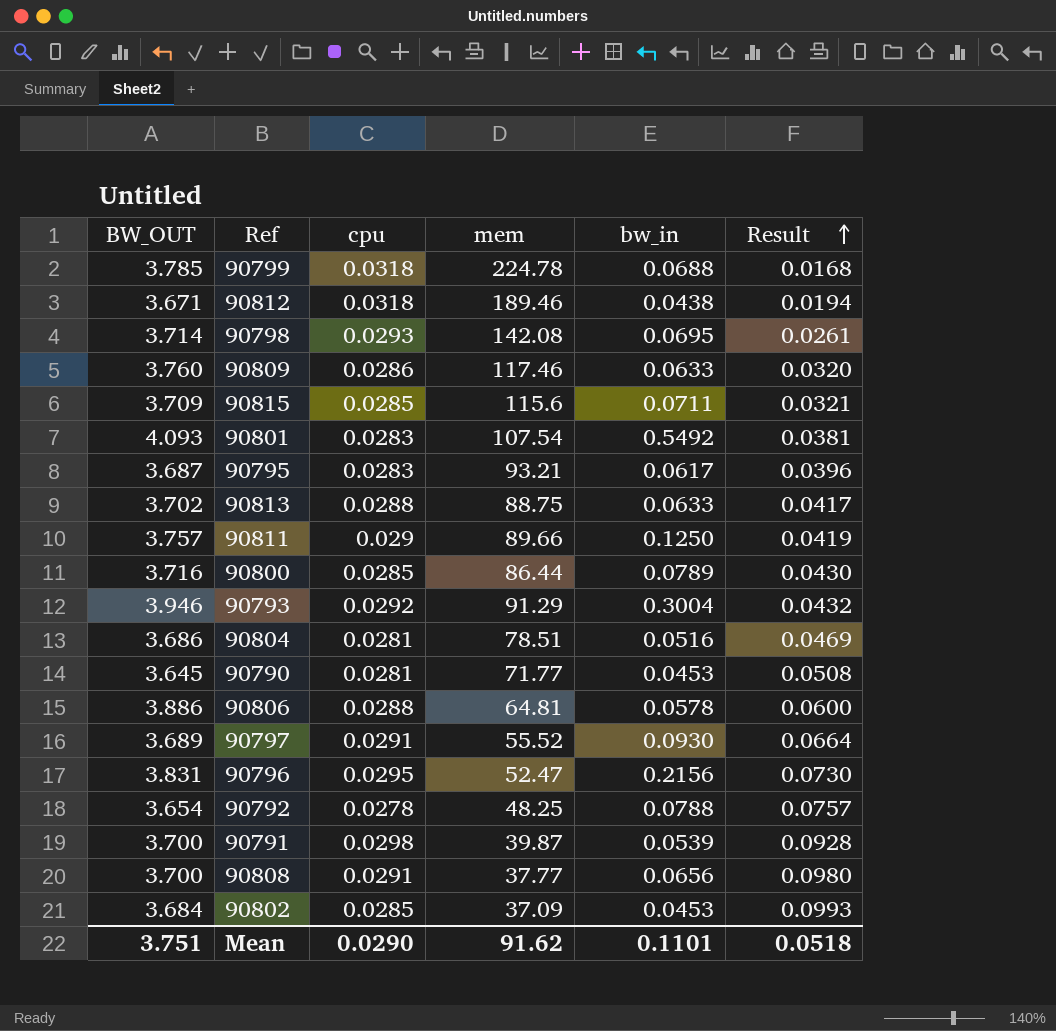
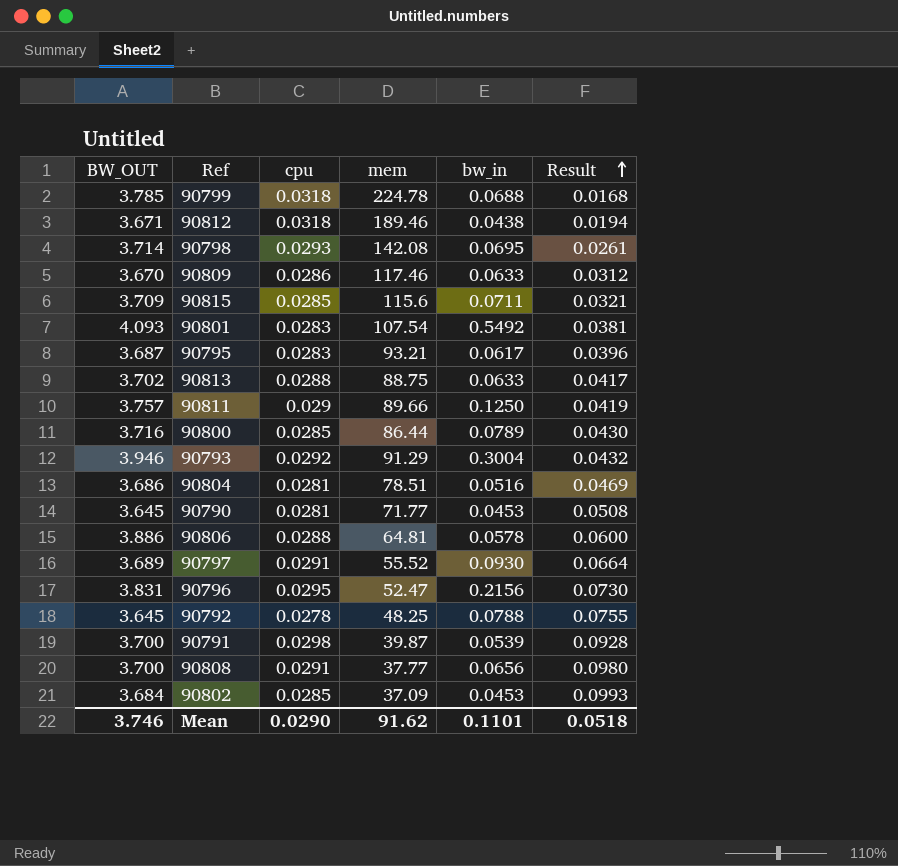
90809 | BW_OUT: 3.760 -> 3.670
90809 | Result: 0.0320 -> 0.0312
90792 | BW_OUT: 3.654 -> 3.645
90792 | Result: 0.0757 -> 0.0755
Mean | BW_OUT: 3.751 -> 3.746

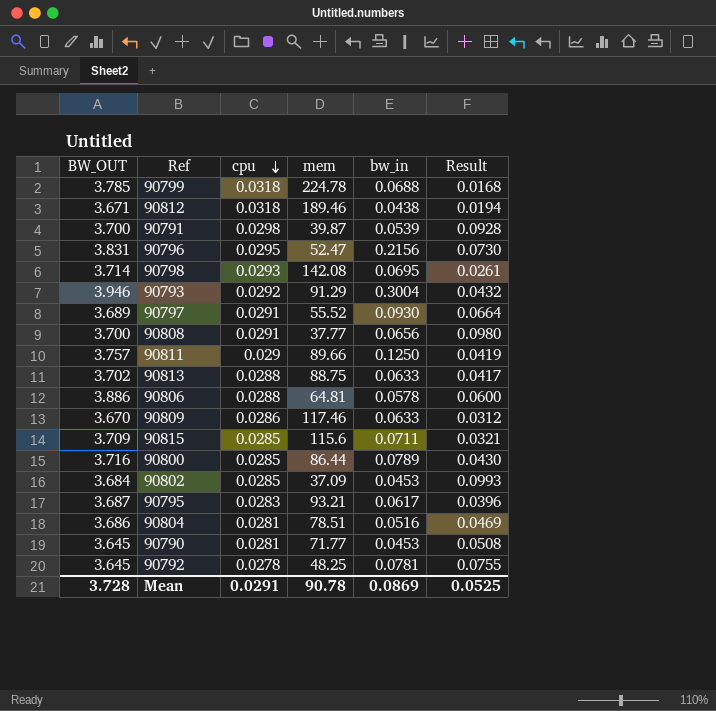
row order: Result ascending -> cpu descending
row 90801: 4.093 | 0.0283 | 107.54 | 0.5492 | 0.0381 -> none
90792 | bw_in: 0.0788 -> 0.0781
Mean | BW_OUT: 3.746 -> 3.728
Mean | cpu: 0.0290 -> 0.0291
Mean | mem: 91.62 -> 90.78
Mean | bw_in: 0.1101 -> 0.0869
Mean | Result: 0.0518 -> 0.0525

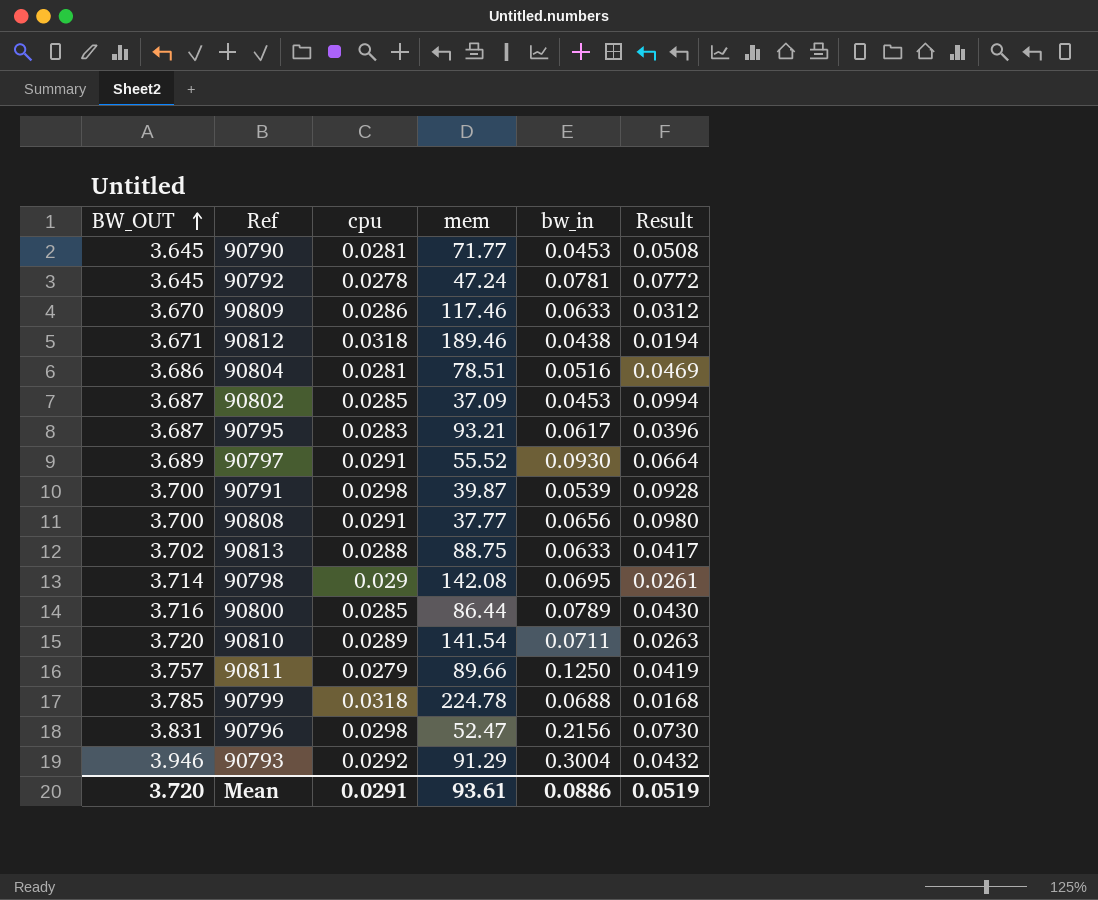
row order: cpu descending -> BW_OUT ascending
row 90806: 3.886 | 0.0288 | 64.81 | 0.0578 | 0.0600 -> none
row 90815: 3.709 | 0.0285 | 115.6 | 0.0711 | 0.0321 -> none
90792 | mem: 48.25 -> 47.24
90792 | Result: 0.0755 -> 0.0772
90802 | BW_OUT: 3.684 -> 3.687
90802 | Result: 0.0993 -> 0.0994
90798 | cpu: 0.0293 -> 0.029
row 90810: none -> 3.720 | 0.0289 | 141.54 | 0.0711 | 0.0263
90811 | cpu: 0.029 -> 0.0279
90796 | cpu: 0.0295 -> 0.0298
Mean | BW_OUT: 3.728 -> 3.720
Mean | mem: 90.78 -> 93.61
Mean | bw_in: 0.0869 -> 0.0886
Mean | Result: 0.0525 -> 0.0519

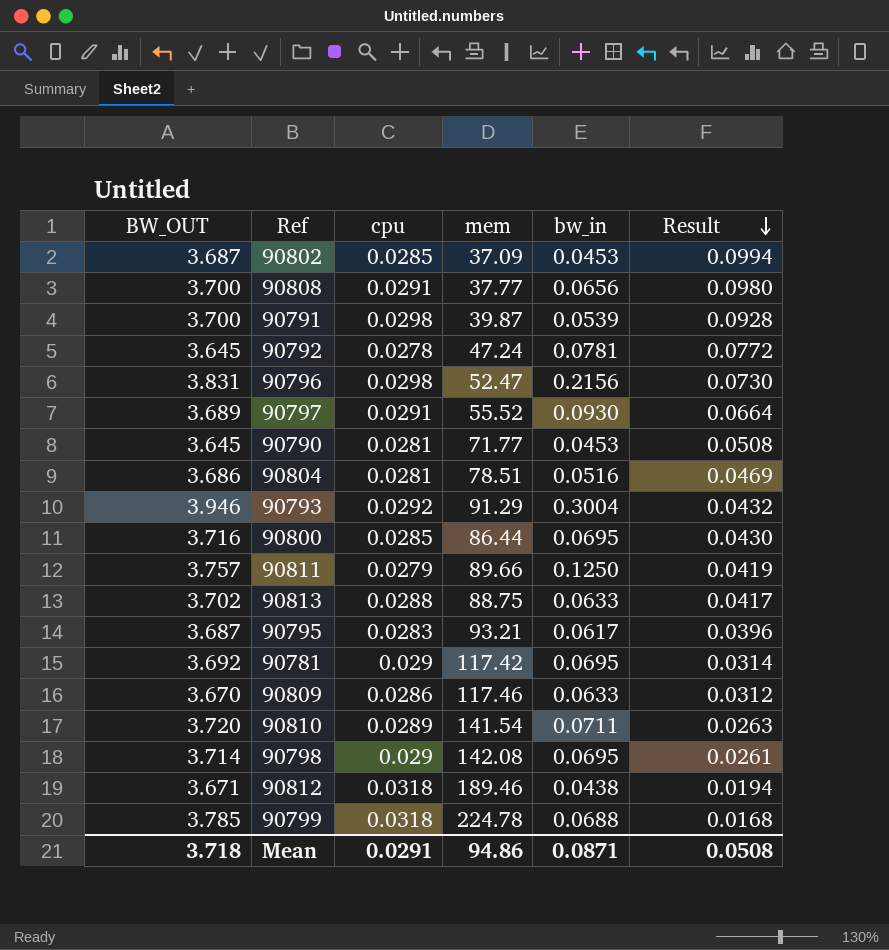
row order: BW_OUT ascending -> Result descending
90800 | bw_in: 0.0789 -> 0.0695
row 90781: none -> 3.692 | 0.029 | 117.42 | 0.0695 | 0.0314
Mean | BW_OUT: 3.720 -> 3.718
Mean | mem: 93.61 -> 94.86
Mean | bw_in: 0.0886 -> 0.0871
Mean | Result: 0.0519 -> 0.0508

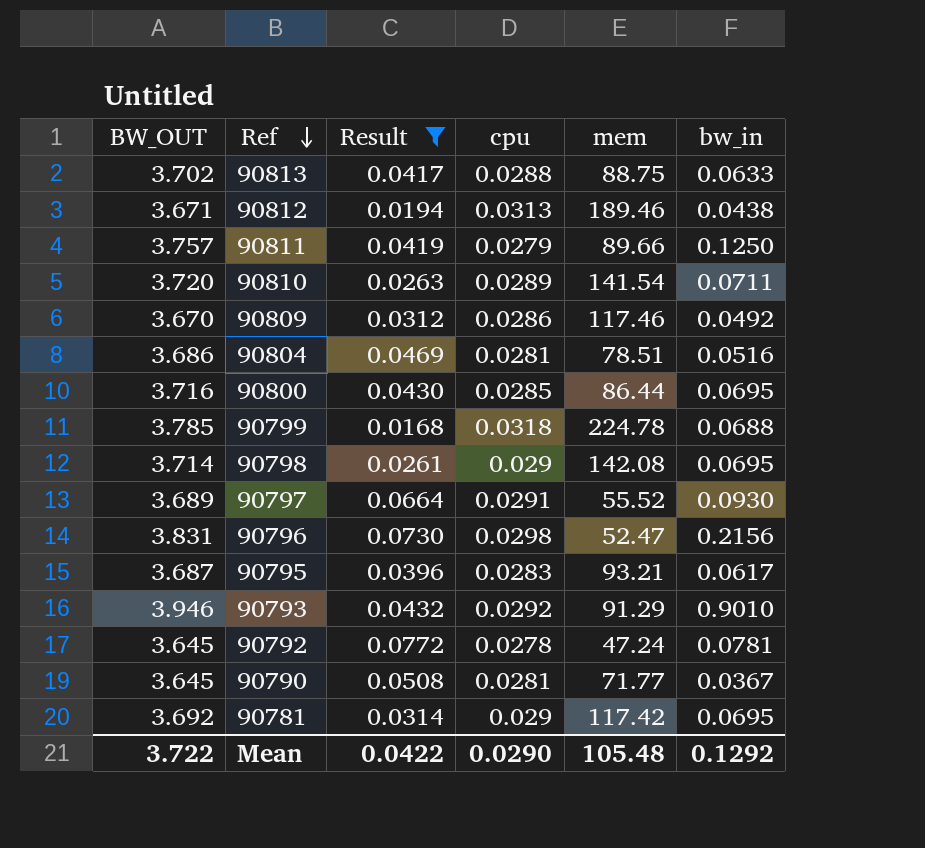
filter: none -> Result <= 0.0772
row order: Result descending -> Ref descending
column Result | position: 6 -> 3
90812 | cpu: 0.0318 -> 0.0313
90809 | bw_in: 0.0633 -> 0.0492
90793 | bw_in: 0.3004 -> 0.9010
90790 | bw_in: 0.0453 -> 0.0367
Mean | BW_OUT: 3.718 -> 3.722
Mean | Result: 0.0508 -> 0.0422
Mean | cpu: 0.0291 -> 0.0290
Mean | mem: 94.86 -> 105.48
Mean | bw_in: 0.0871 -> 0.1292

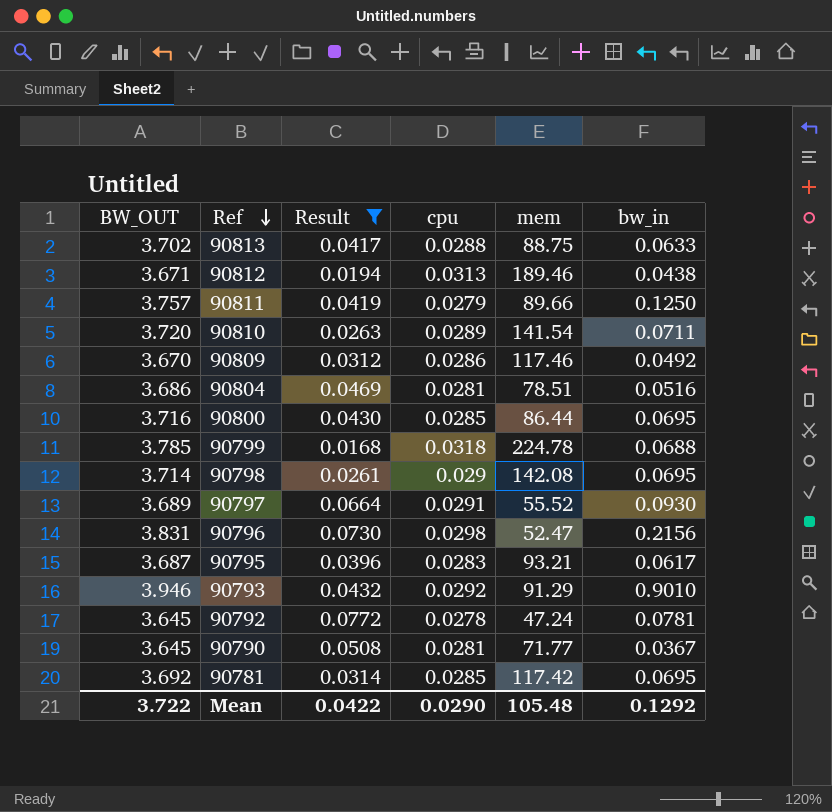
90781 | cpu: 0.029 -> 0.0285

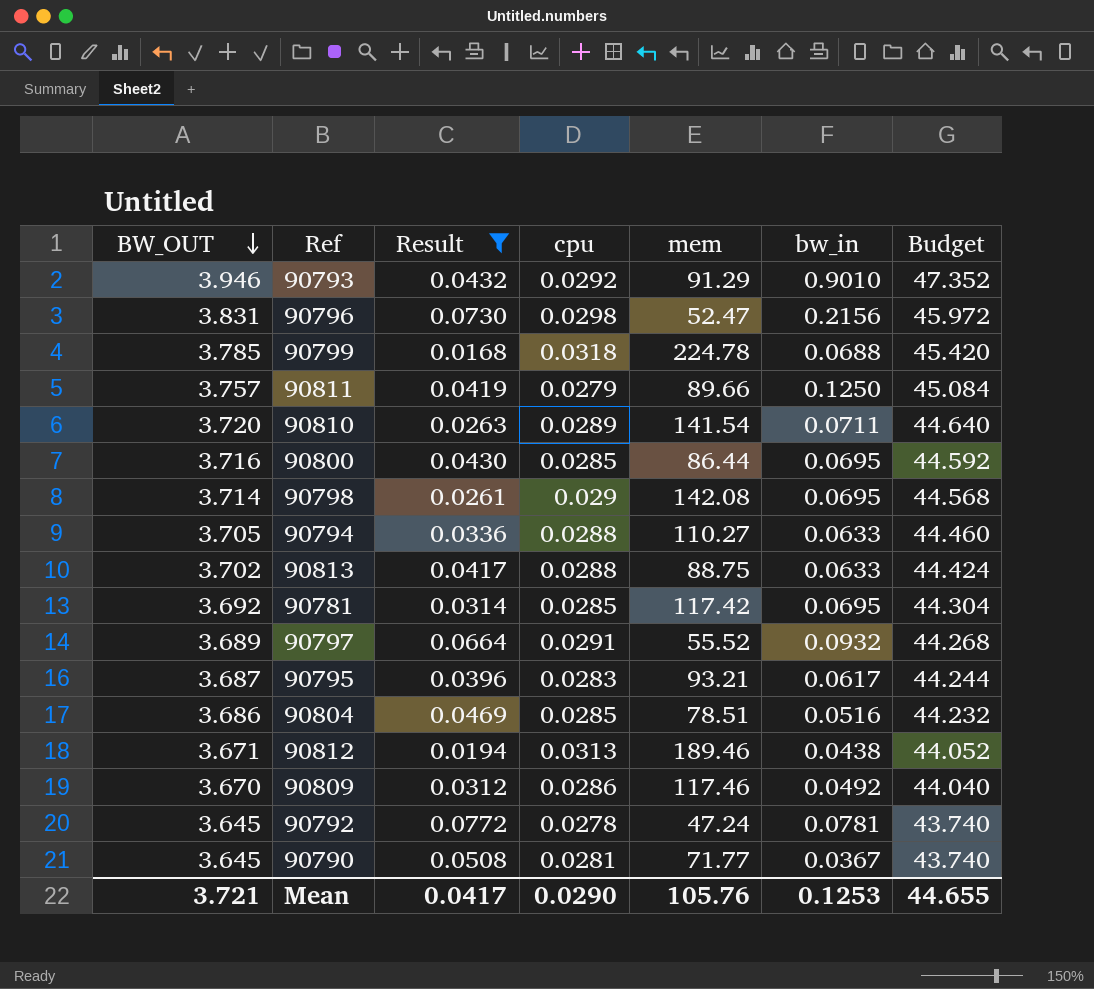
row order: Ref descending -> BW_OUT descending
column Budget | formula: none -> [BW_OUT] * 12
row 90794: none -> 3.705 | 0.0336 | 0.0288 | 110.27 | 0.0633 | 44.460
90797 | bw_in: 0.0930 -> 0.0932
90804 | cpu: 0.0281 -> 0.0285
Mean | BW_OUT: 3.722 -> 3.721
Mean | Result: 0.0422 -> 0.0417
Mean | mem: 105.48 -> 105.76
Mean | bw_in: 0.1292 -> 0.1253

